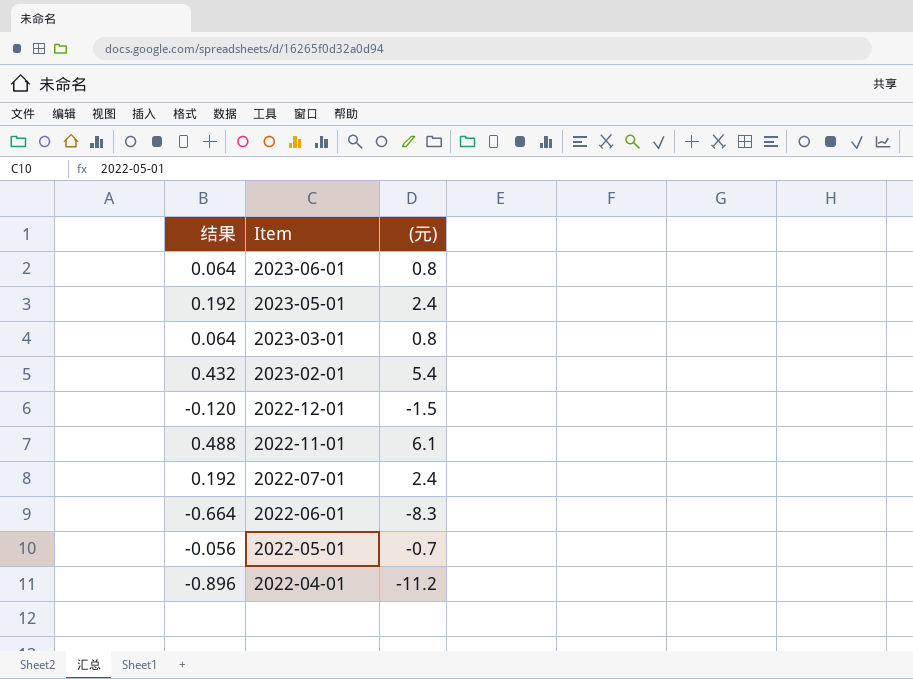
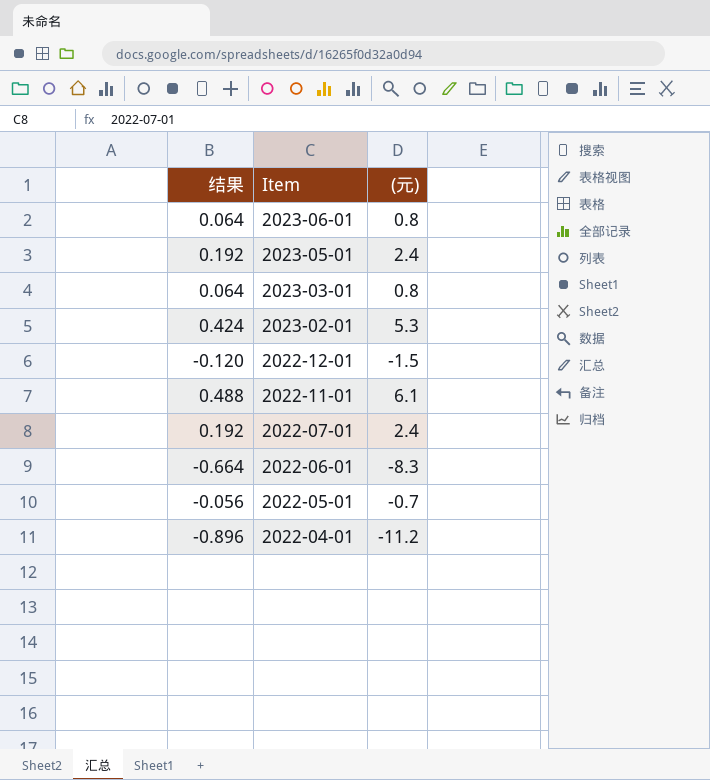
2023-02-01 | 结果: 0.432 -> 0.424
2023-02-01 | (元): 5.4 -> 5.3

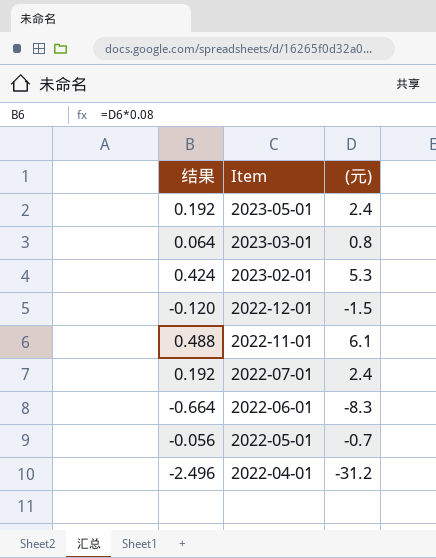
row 2023-06-01: 0.064 | 0.8 -> none
2022-04-01 | 结果: -0.896 -> -2.496
2022-04-01 | (元): -11.2 -> -31.2

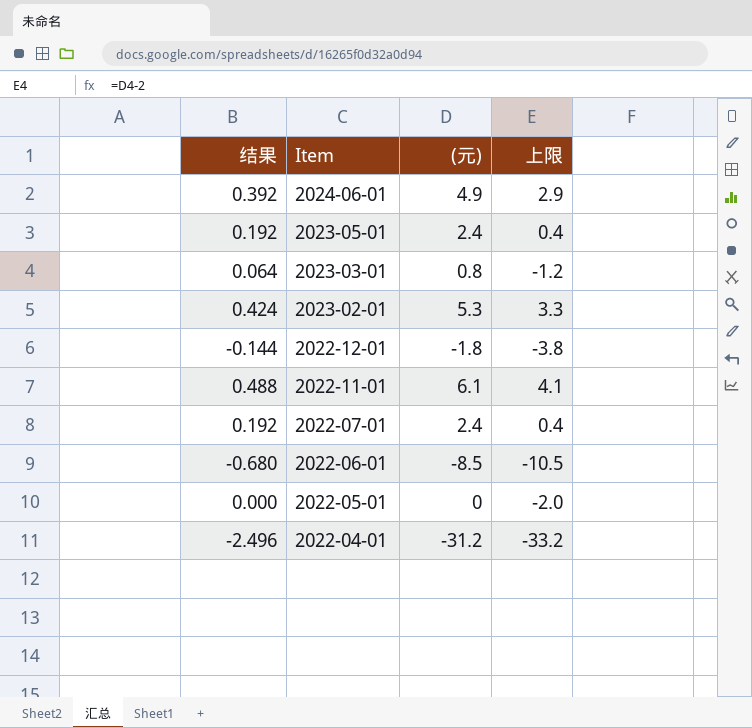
column 上限 | formula: none -> [(元)] - 2
row 2024-06-01: none -> 0.392 | 4.9 | 2.9
2022-12-01 | 结果: -0.120 -> -0.144
2022-12-01 | (元): -1.5 -> -1.8
2022-06-01 | 结果: -0.664 -> -0.680
2022-06-01 | (元): -8.3 -> -8.5
2022-05-01 | 结果: -0.056 -> 0.000
2022-05-01 | (元): -0.7 -> 0

